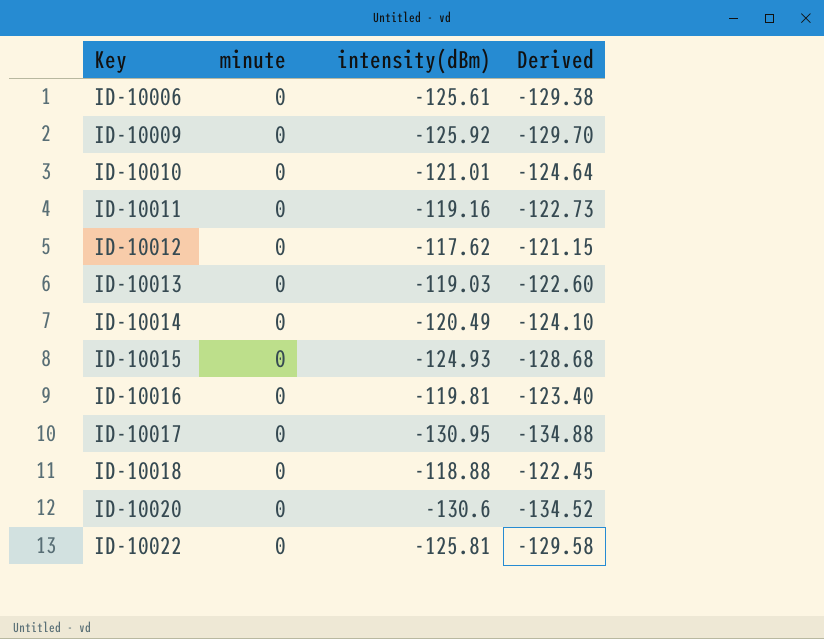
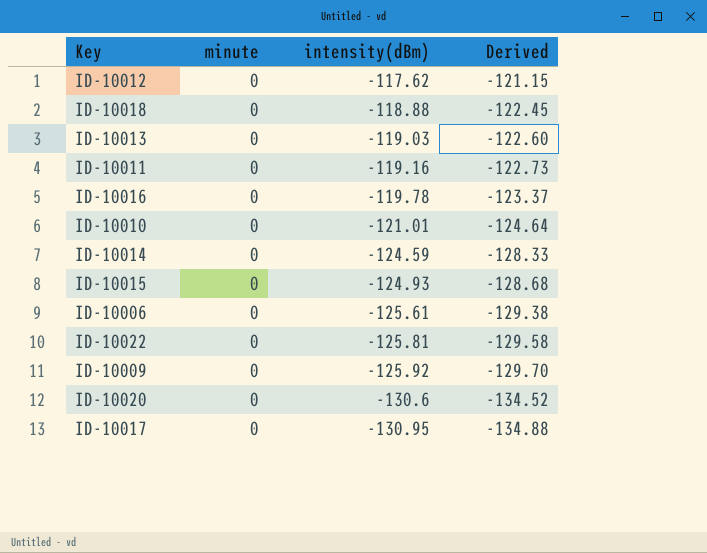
row order: Key ascending -> intensity(dBm) descending
ID-10016 | intensity(dBm): -119.81 -> -119.78
ID-10016 | Derived: -123.40 -> -123.37
ID-10014 | intensity(dBm): -120.49 -> -124.59
ID-10014 | Derived: -124.10 -> -128.33

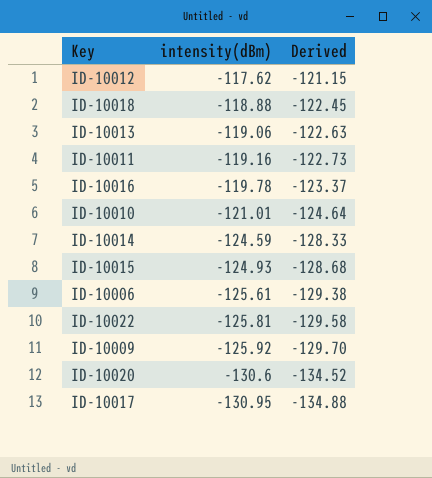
column minute | position: 2 -> none
ID-10013 | intensity(dBm): -119.03 -> -119.06
ID-10013 | Derived: -122.60 -> -122.63

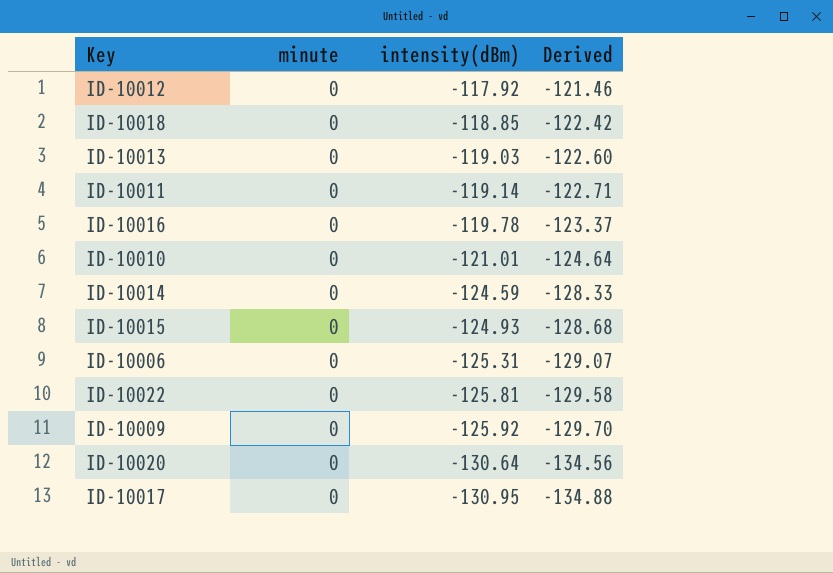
column minute | position: none -> 2
ID-10012 | intensity(dBm): -117.62 -> -117.92
ID-10012 | Derived: -121.15 -> -121.46
ID-10018 | intensity(dBm): -118.88 -> -118.85
ID-10018 | Derived: -122.45 -> -122.42
ID-10013 | intensity(dBm): -119.06 -> -119.03
ID-10013 | Derived: -122.63 -> -122.60
ID-10011 | intensity(dBm): -119.16 -> -119.14
ID-10011 | Derived: -122.73 -> -122.71
ID-10006 | intensity(dBm): -125.61 -> -125.31
ID-10006 | Derived: -129.38 -> -129.07
ID-10020 | intensity(dBm): -130.6 -> -130.64
ID-10020 | Derived: -134.52 -> -134.56

